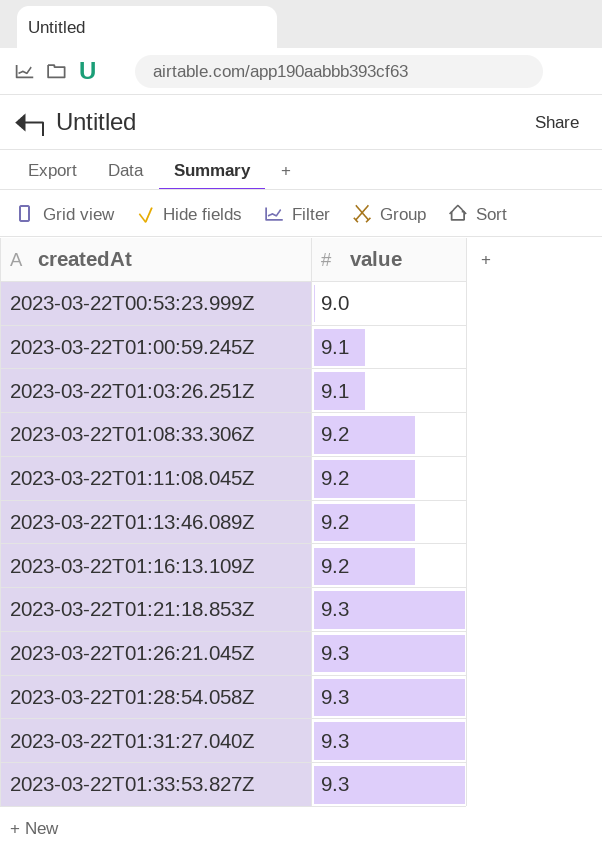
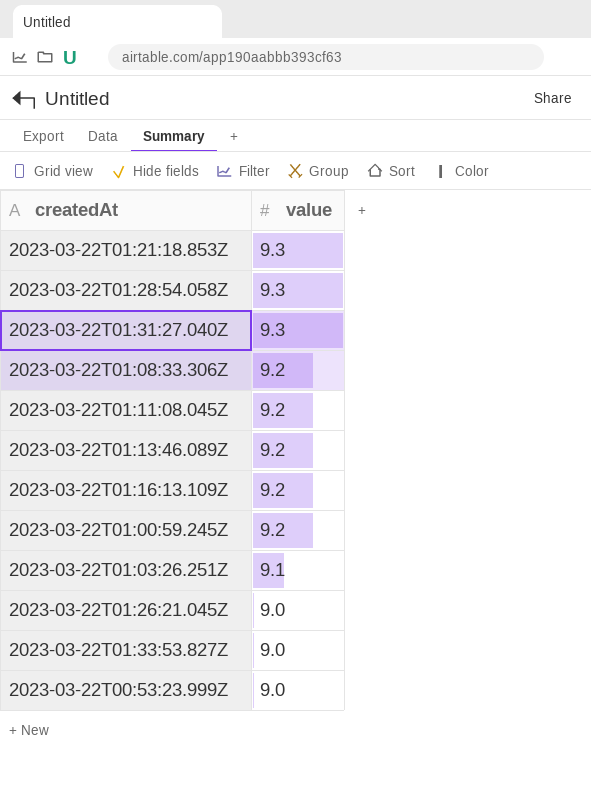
row order: createdAt ascending -> value descending
2023-03-22T01:00:59.245Z | value: 9.1 -> 9.2
2023-03-22T01:26:21.045Z | value: 9.3 -> 9.0
2023-03-22T01:33:53.827Z | value: 9.3 -> 9.0

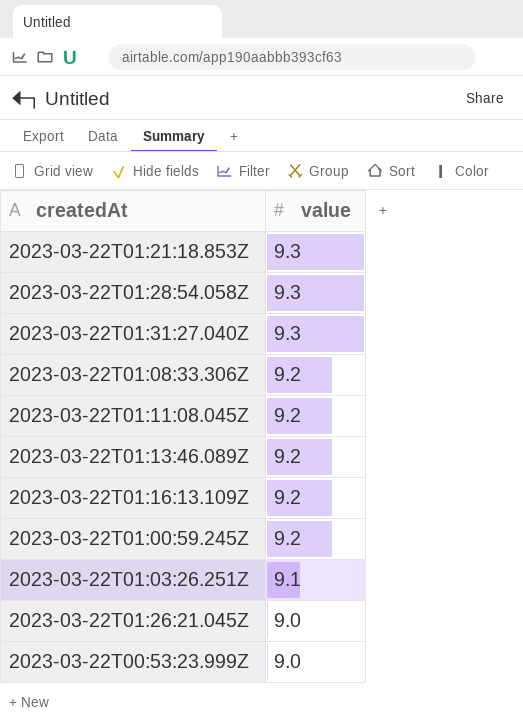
row 2023-03-22T01:33:53.827Z: 9.0 -> none

